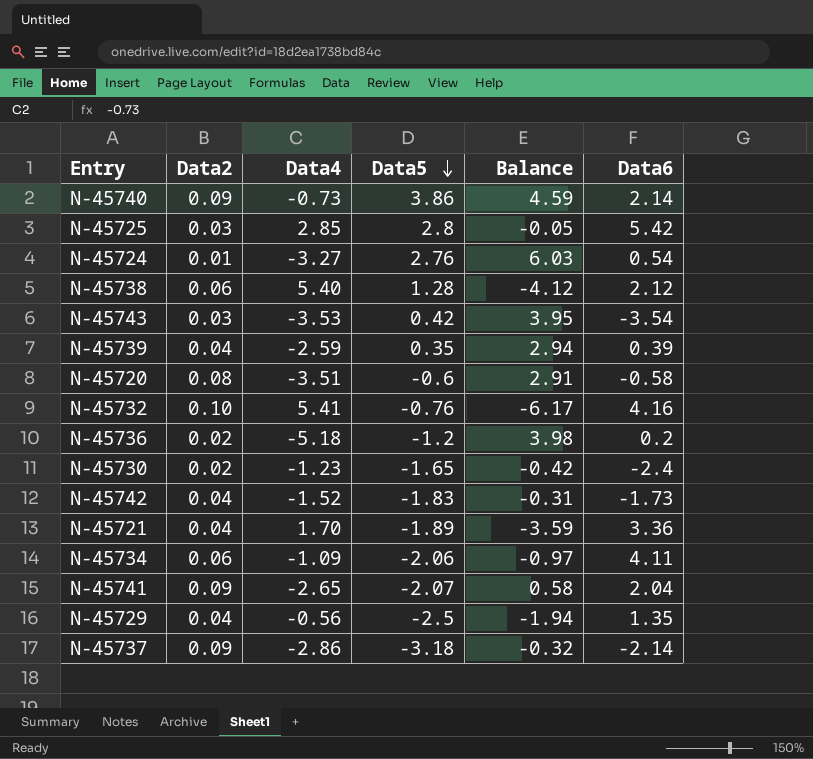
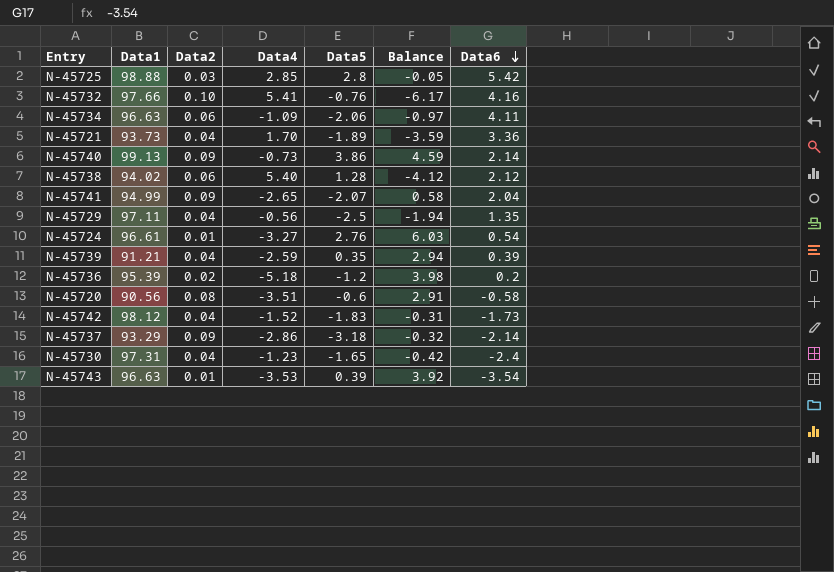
row order: Data5 descending -> Data6 descending
column Data1 | position: none -> 2
N-45730 | Data2: 0.02 -> 0.04
N-45743 | Data2: 0.03 -> 0.01
N-45743 | Data5: 0.42 -> 0.39
N-45743 | Balance: 3.95 -> 3.92

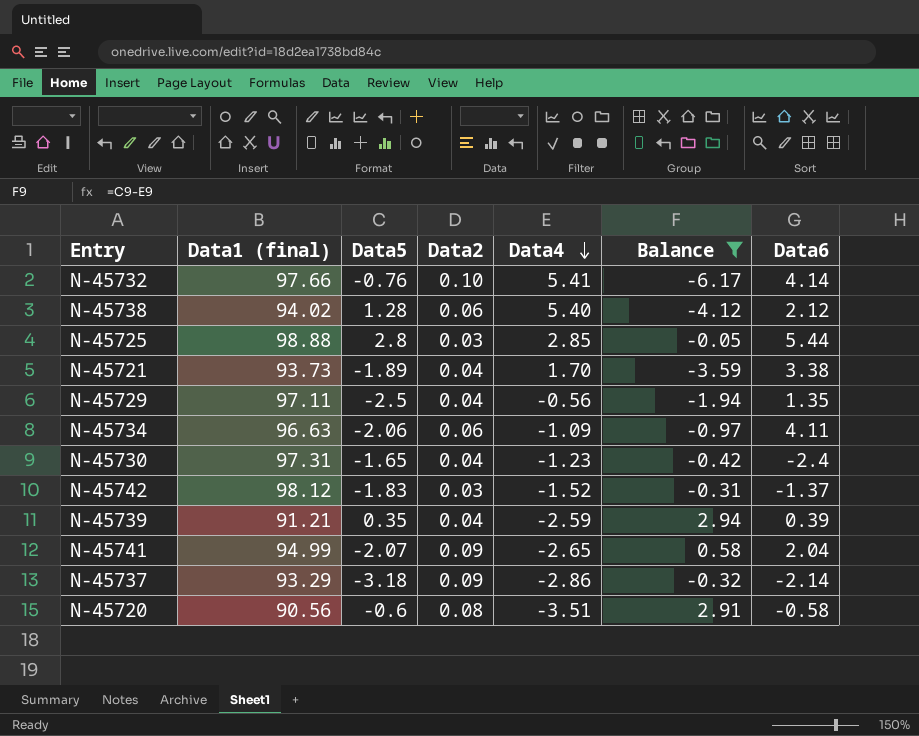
filter: none -> Balance <= 2.94
row order: Data6 descending -> Data4 descending
column name: Data1 -> Data1 (final)
column Data5 | position: 5 -> 3
N-45732 | Data6: 4.16 -> 4.14
N-45725 | Data6: 5.42 -> 5.44
N-45721 | Data6: 3.36 -> 3.38
N-45742 | Data2: 0.04 -> 0.03
N-45742 | Data6: -1.73 -> -1.37

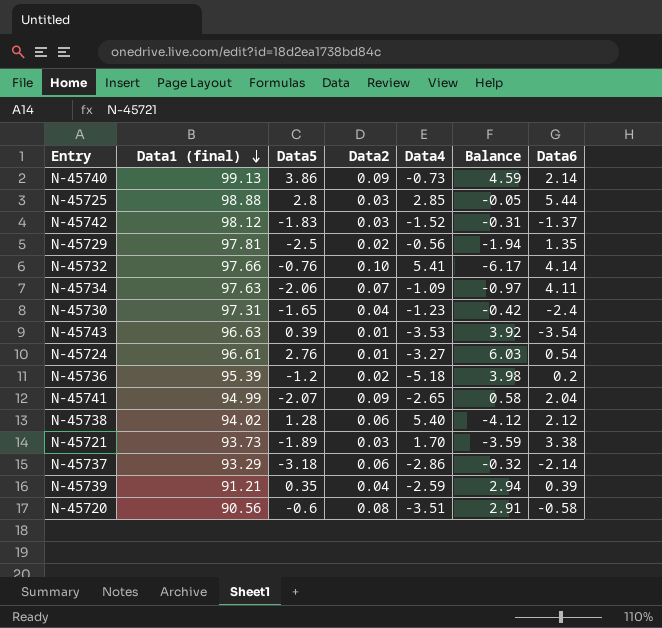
filter: Balance <= 2.94 -> none
row order: Data4 descending -> Data1 (final) descending
N-45729 | Data1 (final): 97.11 -> 97.81
N-45729 | Data2: 0.04 -> 0.02
N-45734 | Data1 (final): 96.63 -> 97.63
N-45734 | Data2: 0.06 -> 0.07
N-45721 | Data2: 0.04 -> 0.03
N-45737 | Data2: 0.09 -> 0.06

